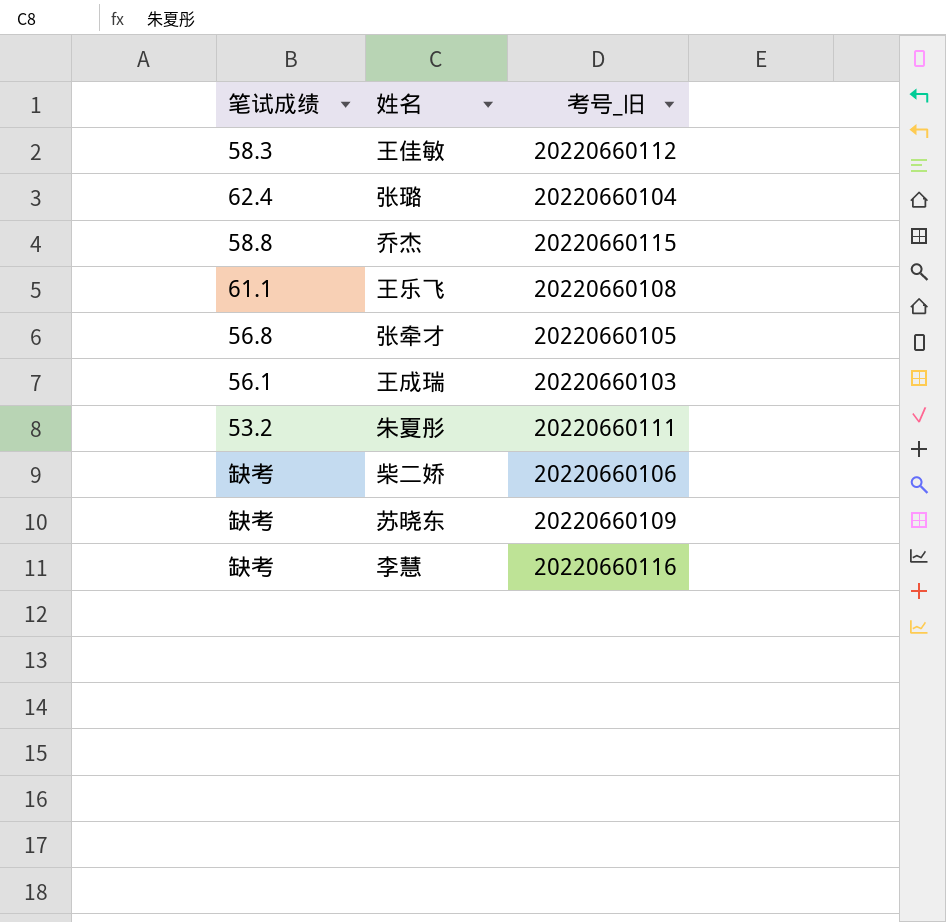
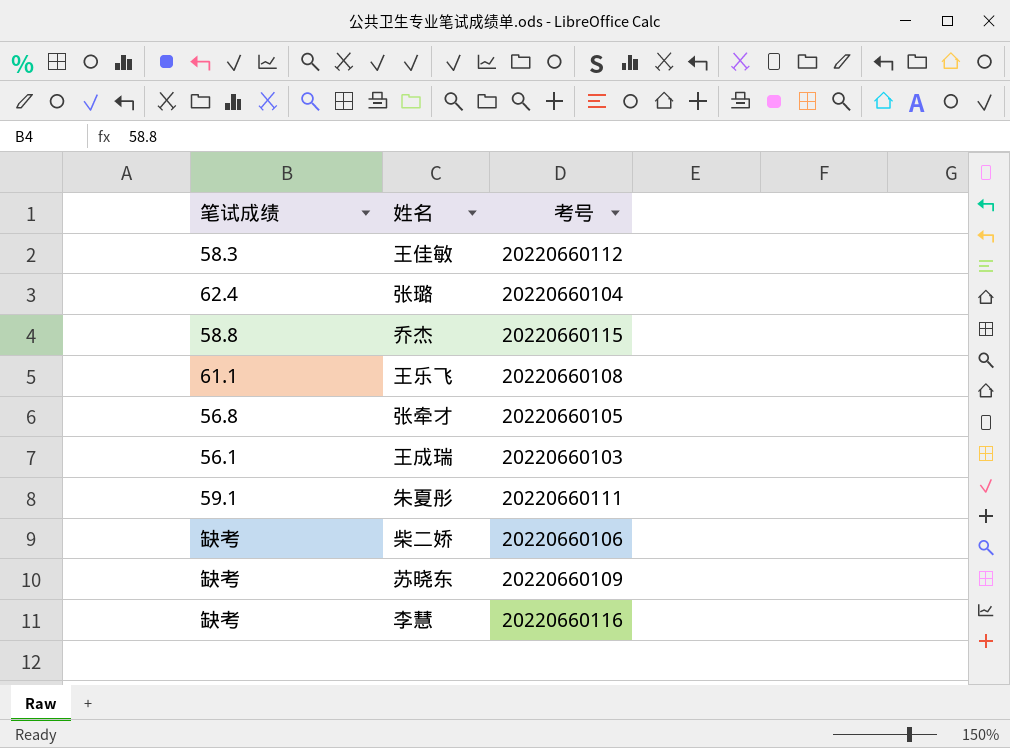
column name: 考号_旧 -> 考号
朱夏彤 | 笔试成绩: 53.2 -> 59.1

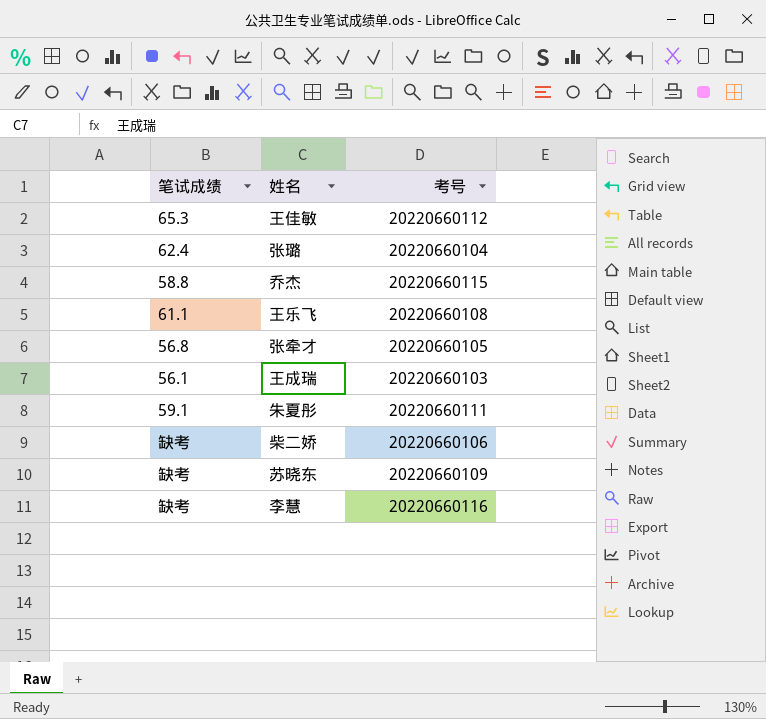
王佳敏 | 笔试成绩: 58.3 -> 65.3

